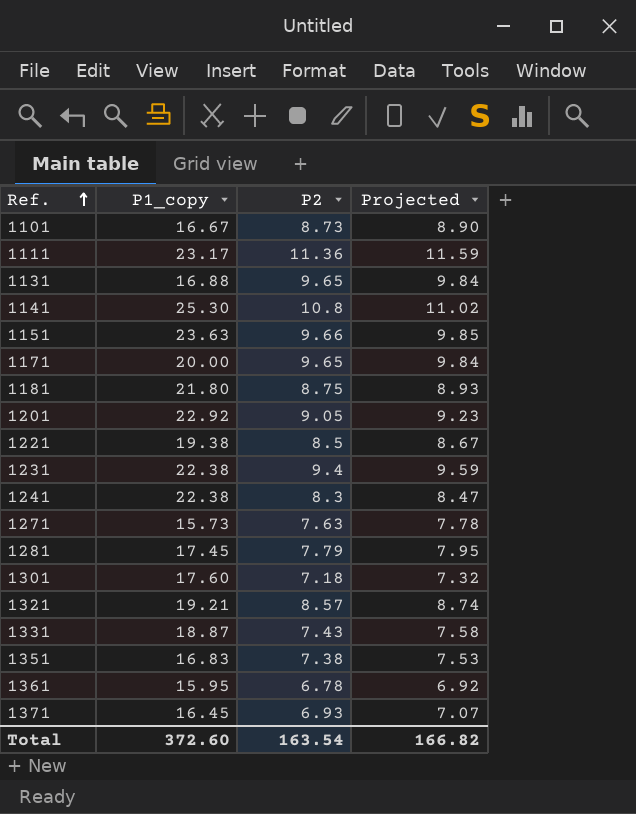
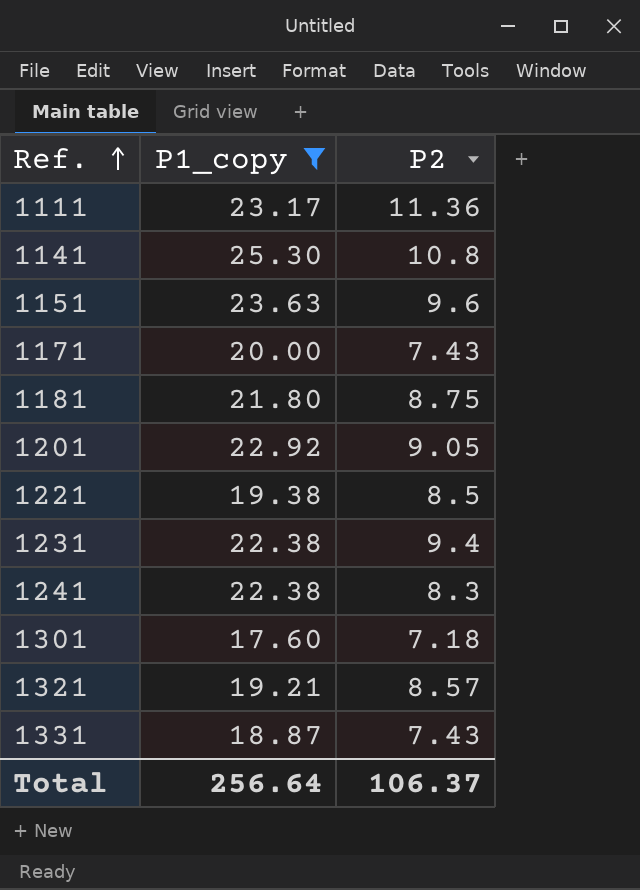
filter: none -> P1_copy >= 17.60
column Projected | formula: [P2] * 1.02 -> none
1151 | P2: 9.66 -> 9.6
1171 | P2: 9.65 -> 7.43
Total | P1_copy: 372.60 -> 256.64
Total | P2: 163.54 -> 106.37

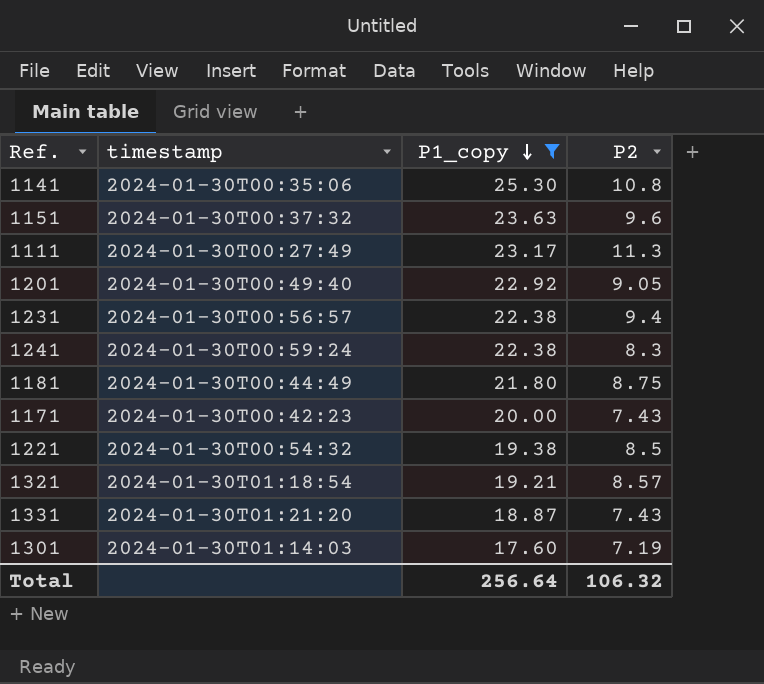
row order: Ref. ascending -> P1_copy descending
column timestamp | position: none -> 2
1111 | P2: 11.36 -> 11.3
1301 | P2: 7.18 -> 7.19
Total | P2: 106.37 -> 106.32

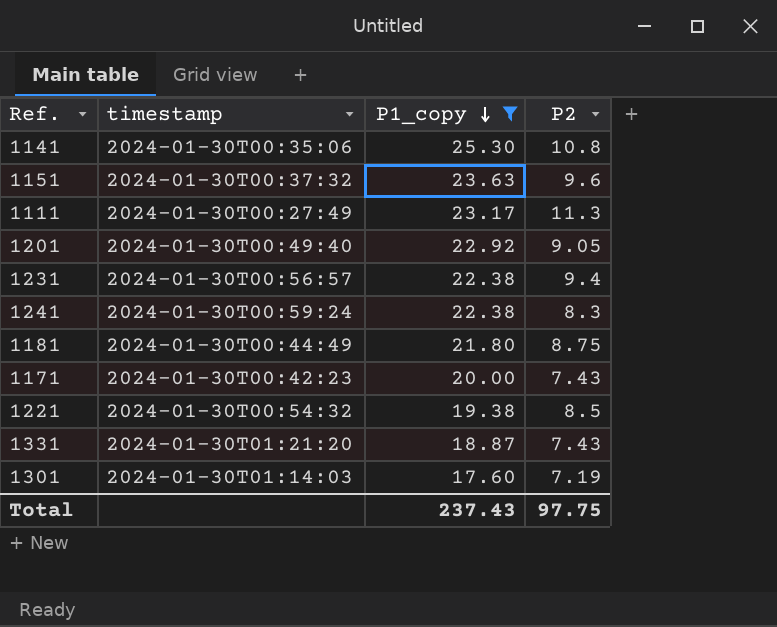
row 1321: 2024-01-30T01:18:54 | 19.21 | 8.57 -> none
Total | P1_copy: 256.64 -> 237.43
Total | P2: 106.32 -> 97.75

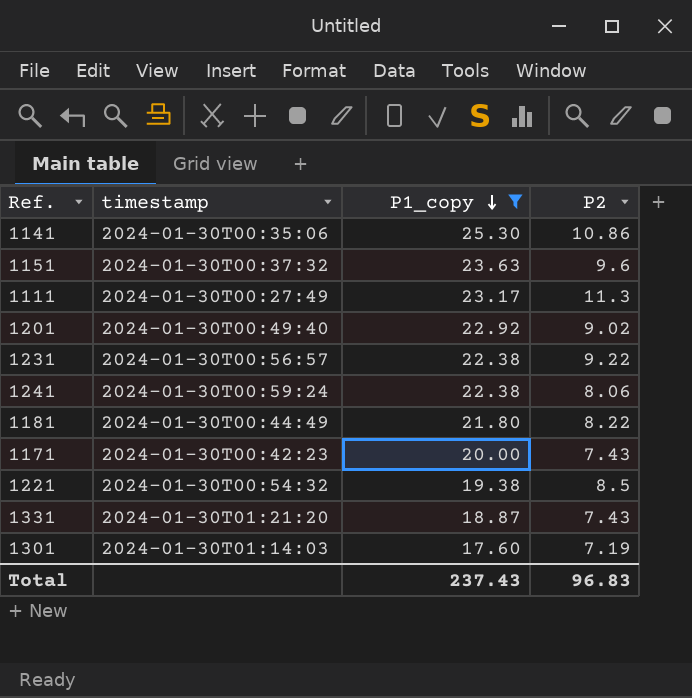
1141 | P2: 10.8 -> 10.86
1201 | P2: 9.05 -> 9.02
1231 | P2: 9.4 -> 9.22
1241 | P2: 8.3 -> 8.06
1181 | P2: 8.75 -> 8.22
Total | P2: 97.75 -> 96.83

